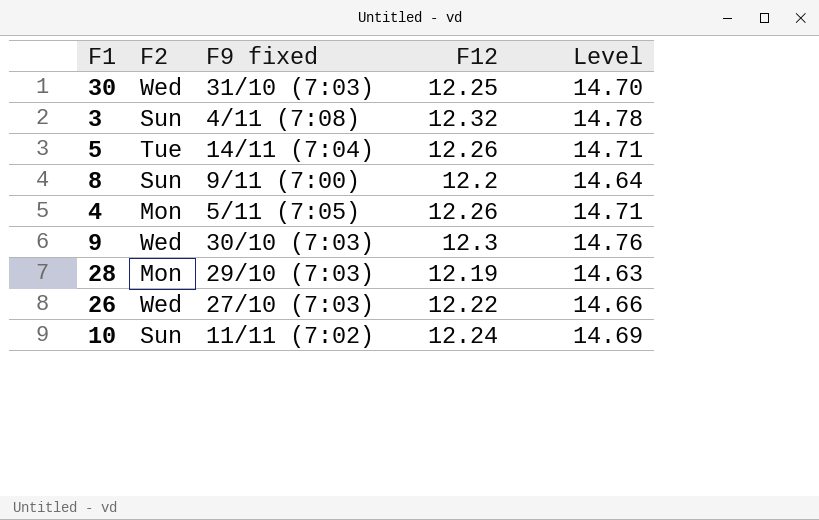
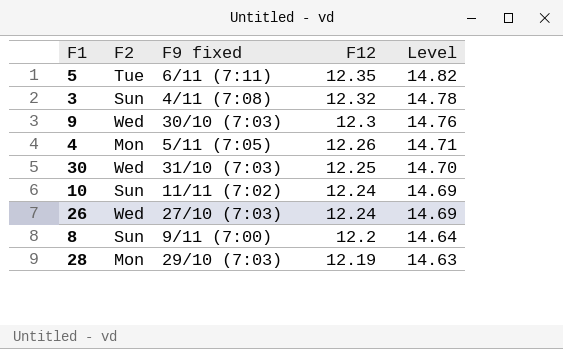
row order: none -> F12 descending
5 | F9 fixed: 14/11 (7:04) -> 6/11 (7:11)
5 | F12: 12.26 -> 12.35
5 | Level: 14.71 -> 14.82
26 | F12: 12.22 -> 12.24
26 | Level: 14.66 -> 14.69

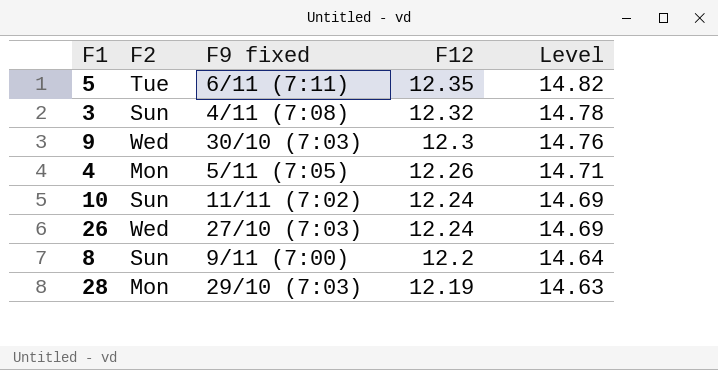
row 30: Wed | 31/10 (7:03) | 12.25 | 14.70 -> none

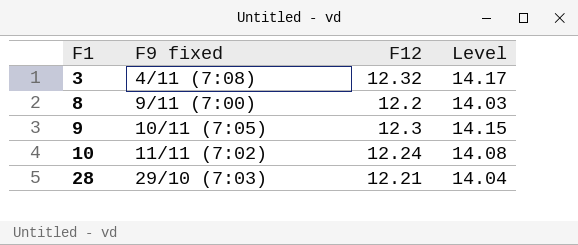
row order: F12 descending -> F1 ascending
column F2 | position: 2 -> none
column Level | formula: [F12] * 1.2 -> [F12] * 1.15
row 5: Tue | 6/11 (7:11) | 12.35 | 14.82 -> none
row 4: Mon | 5/11 (7:05) | 12.26 | 14.71 -> none
row 26: Wed | 27/10 (7:03) | 12.24 | 14.69 -> none
9 | F9 fixed: 30/10 (7:03) -> 10/11 (7:05)
28 | F12: 12.19 -> 12.21

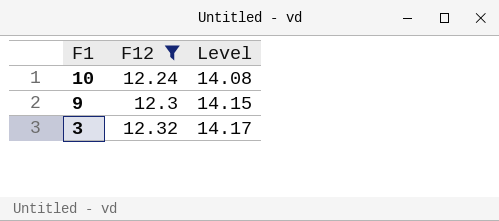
filter: none -> F12 >= 12.24
row order: F1 ascending -> F1 descending
column F9 fixed | position: 2 -> none

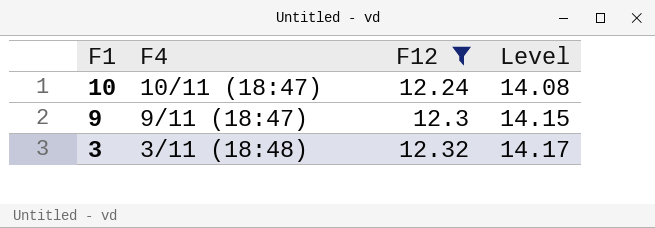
column F4 | position: none -> 2

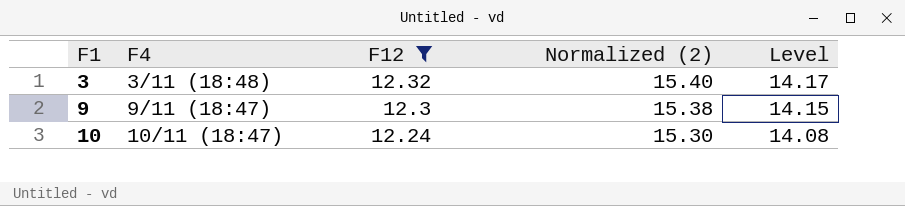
row order: F1 descending -> F1 ascending
column Normalized (2) | formula: none -> [F12] * 1.25

